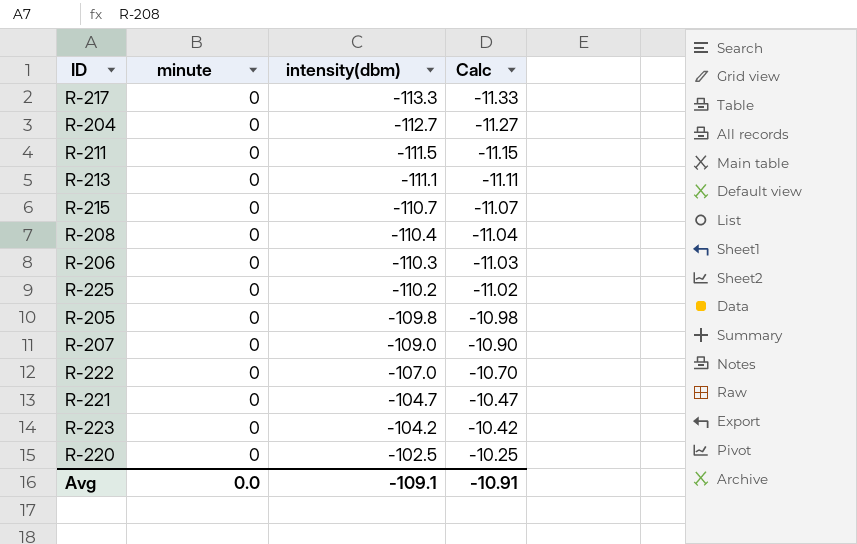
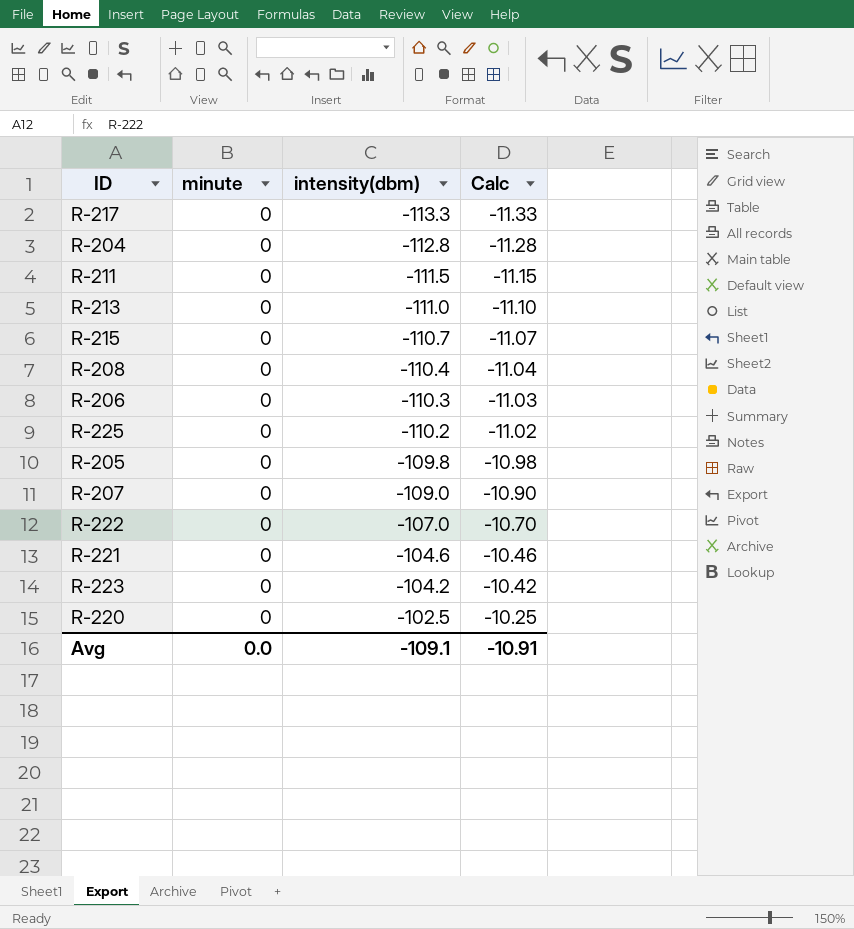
R-204 | intensity(dbm): -112.7 -> -112.8
R-204 | Calc: -11.27 -> -11.28
R-213 | intensity(dbm): -111.1 -> -111.0
R-213 | Calc: -11.11 -> -11.10
R-221 | intensity(dbm): -104.7 -> -104.6
R-221 | Calc: -10.47 -> -10.46

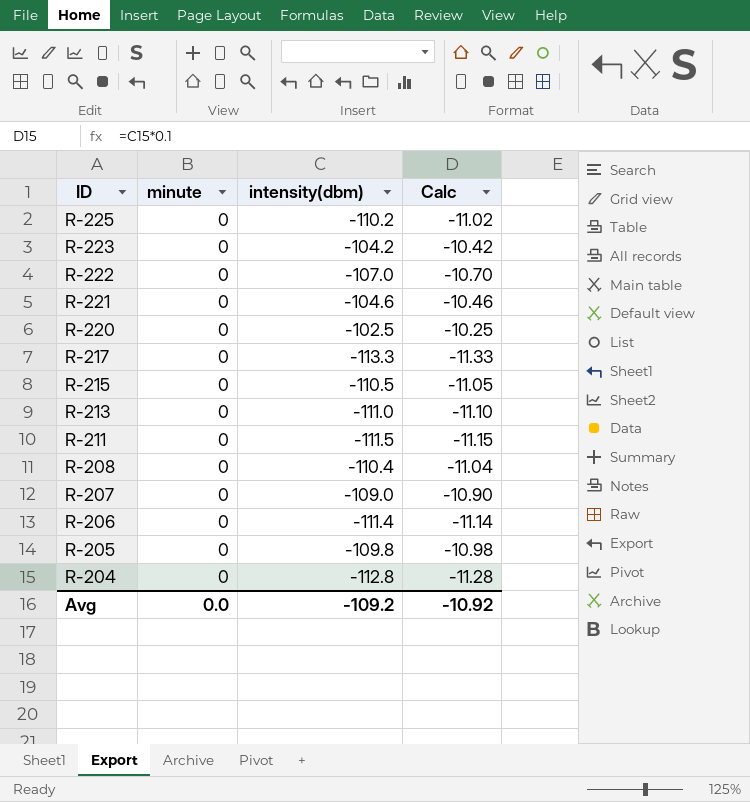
row order: intensity(dbm) ascending -> ID descending
R-215 | intensity(dbm): -110.7 -> -110.5
R-215 | Calc: -11.07 -> -11.05
R-206 | intensity(dbm): -110.3 -> -111.4
R-206 | Calc: -11.03 -> -11.14
Avg | intensity(dbm): -109.1 -> -109.2
Avg | Calc: -10.91 -> -10.92

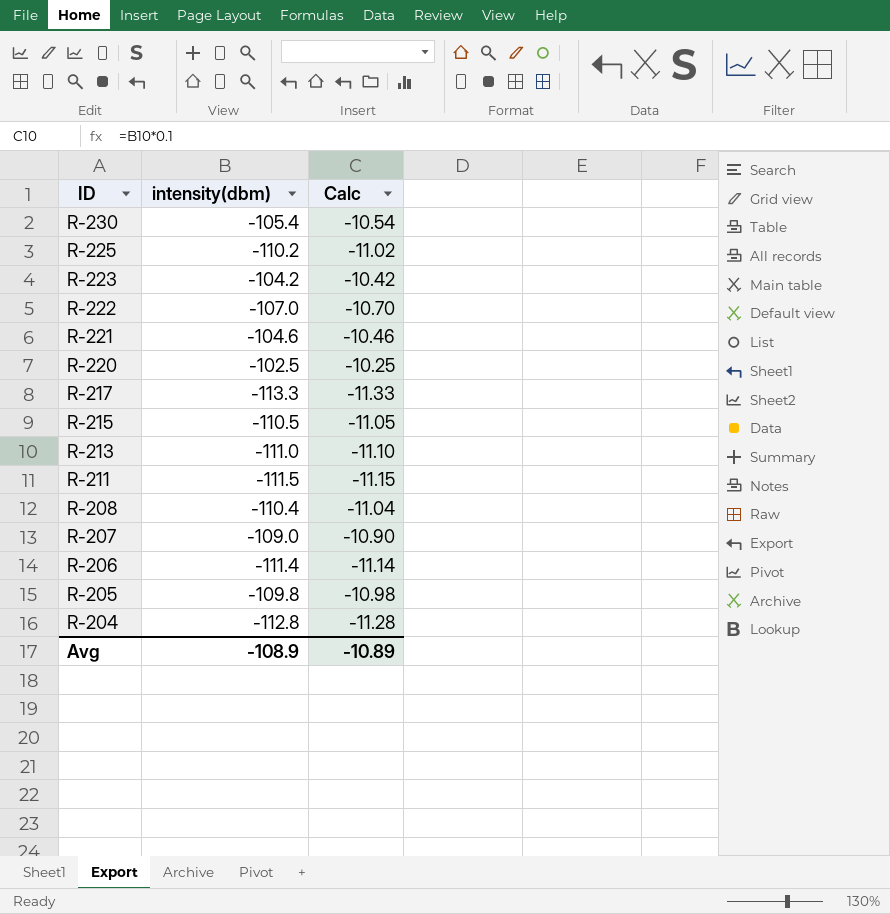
column minute | position: 2 -> none
row R-230: none -> -105.4 | -10.54
Avg | intensity(dbm): -109.2 -> -108.9
Avg | Calc: -10.92 -> -10.89

